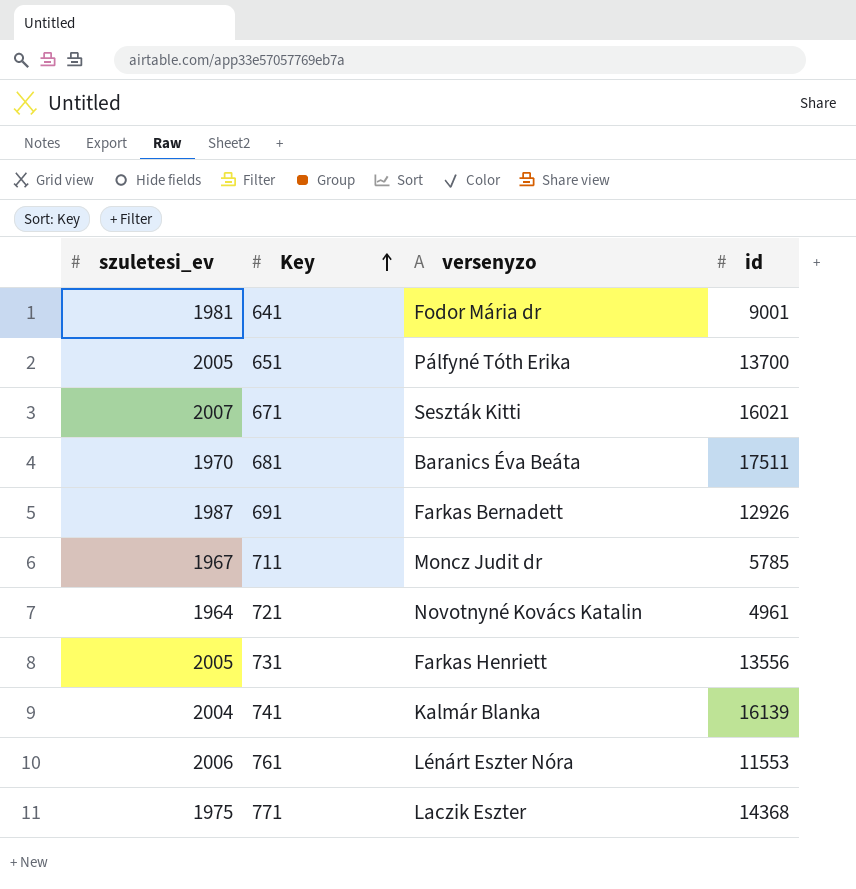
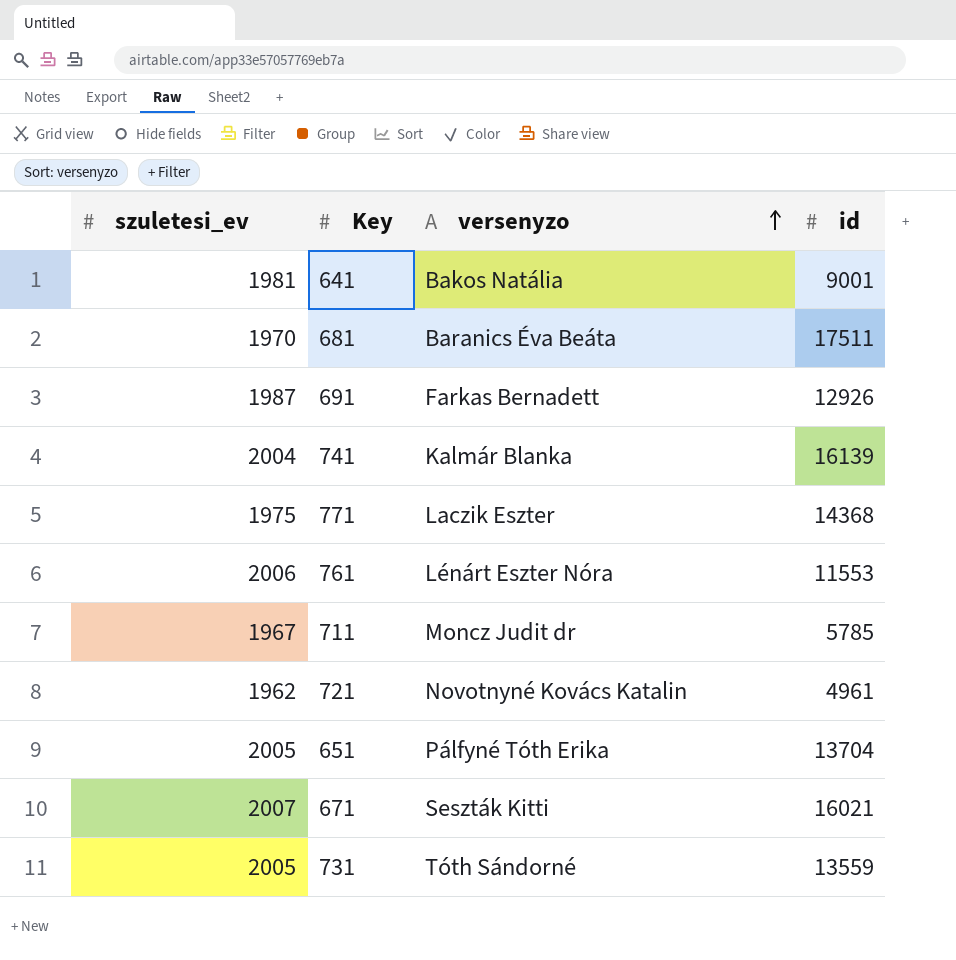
row order: Key ascending -> versenyzo ascending
641 | versenyzo: Fodor Mária dr -> Bakos Natália
721 | szuletesi_ev: 1964 -> 1962
651 | id: 13700 -> 13704
731 | versenyzo: Farkas Henriett -> Tóth Sándorné
731 | id: 13556 -> 13559

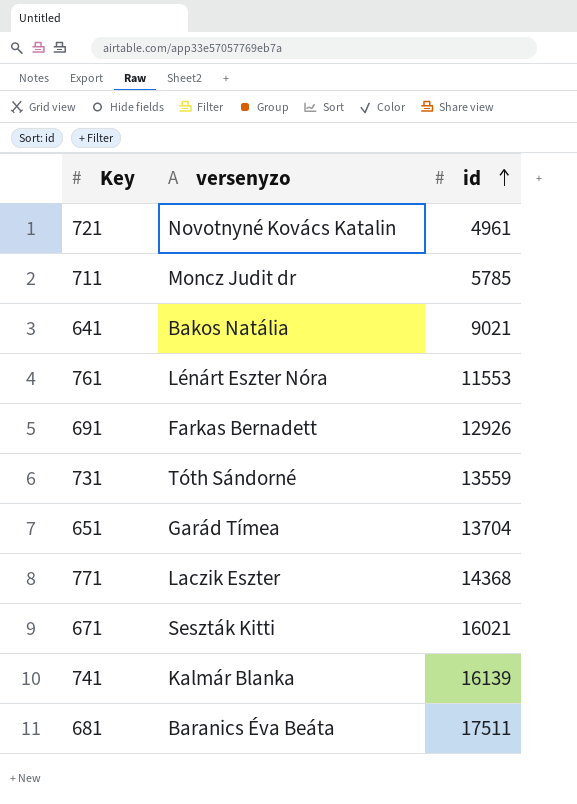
row order: versenyzo ascending -> id ascending
column szuletesi_ev | position: 1 -> none
641 | id: 9001 -> 9021
651 | versenyzo: Pálfyné Tóth Erika -> Garád Tímea

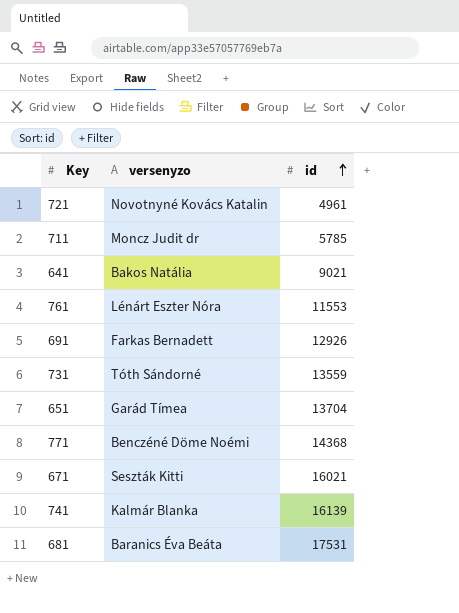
771 | versenyzo: Laczik Eszter -> Benczéné Döme Noémi
681 | id: 17511 -> 17531

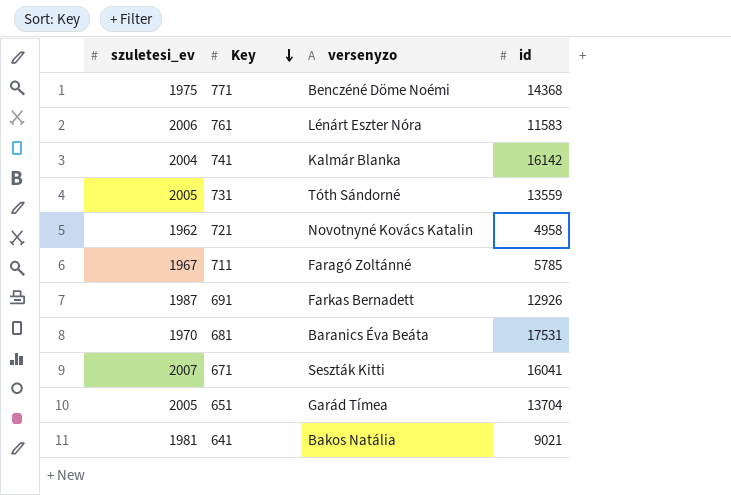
row order: id ascending -> Key descending
column szuletesi_ev | position: none -> 1
761 | id: 11553 -> 11583
741 | id: 16139 -> 16142
721 | id: 4961 -> 4958
711 | versenyzo: Moncz Judit dr -> Faragó Zoltánné
671 | id: 16021 -> 16041

